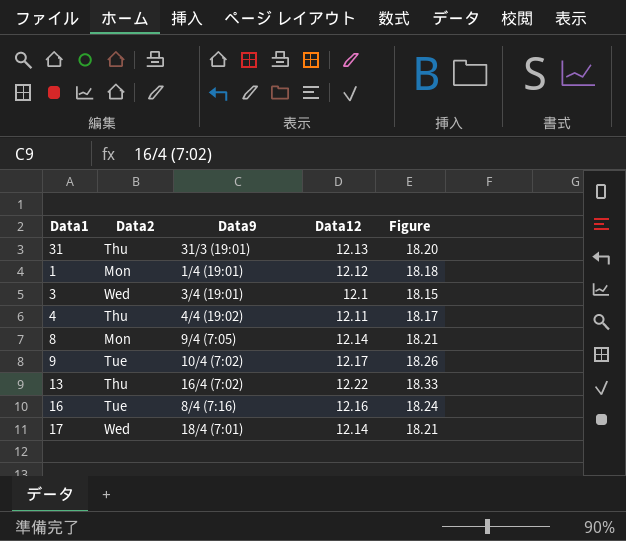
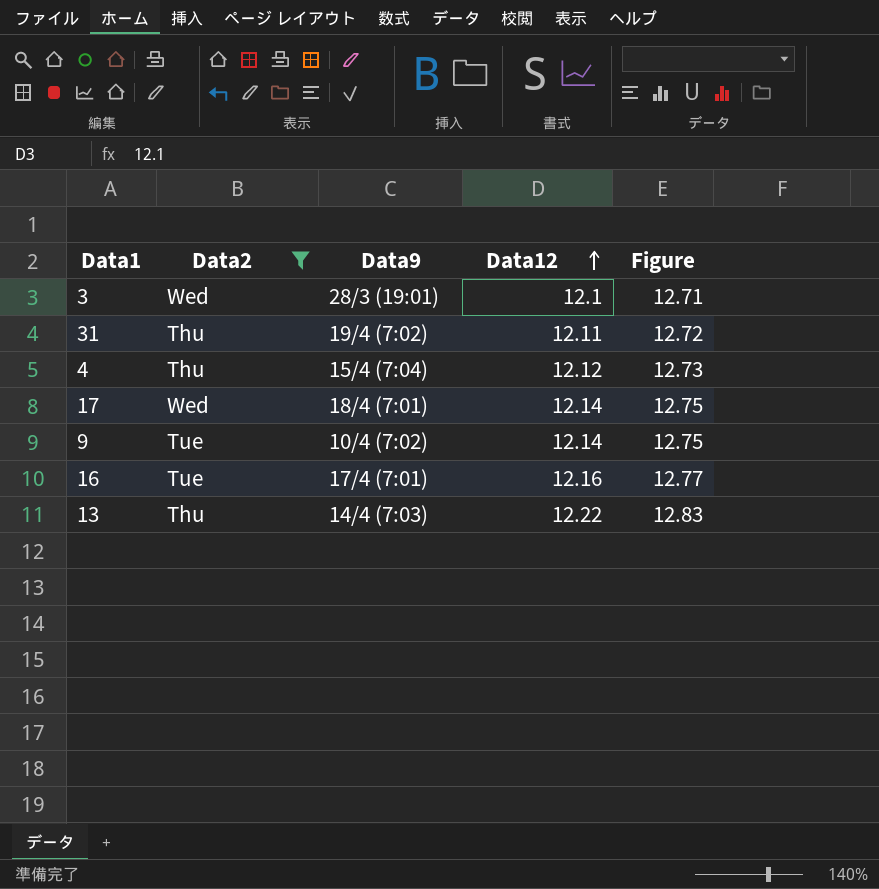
filter: none -> Data2 != Mon
row order: none -> Data12 ascending
column Figure | formula: [Data12] * 1.5 -> [Data12] * 1.05
3 | Data9: 3/4 (19:01) -> 28/3 (19:01)
31 | Data9: 31/3 (19:01) -> 19/4 (7:02)
31 | Data12: 12.13 -> 12.11
4 | Data9: 4/4 (19:02) -> 15/4 (7:04)
4 | Data12: 12.11 -> 12.12
9 | Data12: 12.17 -> 12.14
16 | Data9: 8/4 (7:16) -> 17/4 (7:01)
13 | Data9: 16/4 (7:02) -> 14/4 (7:03)

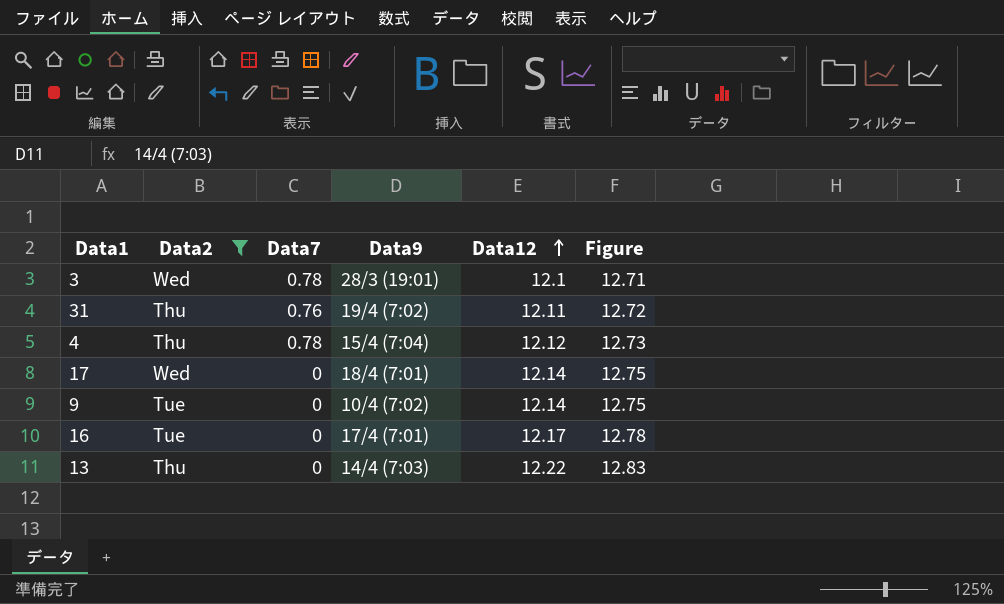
column Data7 | position: none -> 3
16 | Data12: 12.16 -> 12.17
16 | Figure: 12.77 -> 12.78

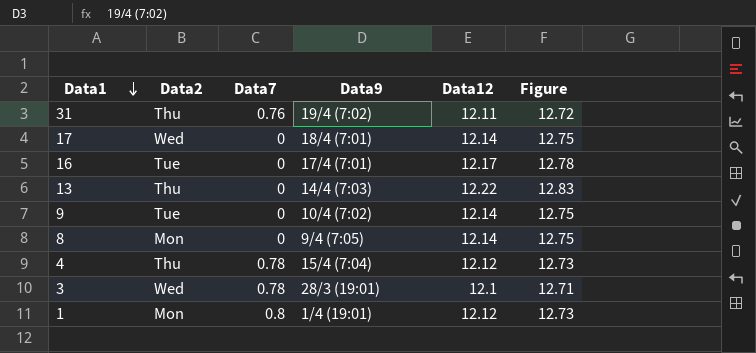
filter: Data2 != Mon -> none
row order: Data12 ascending -> Data1 descending

